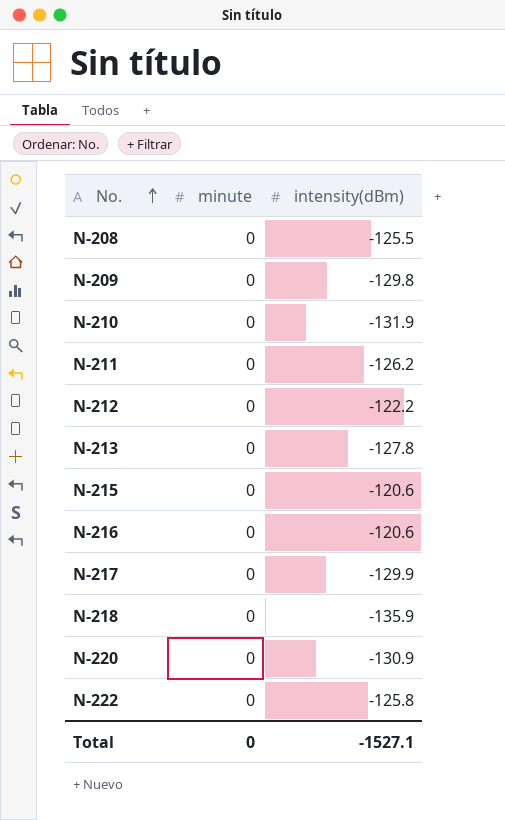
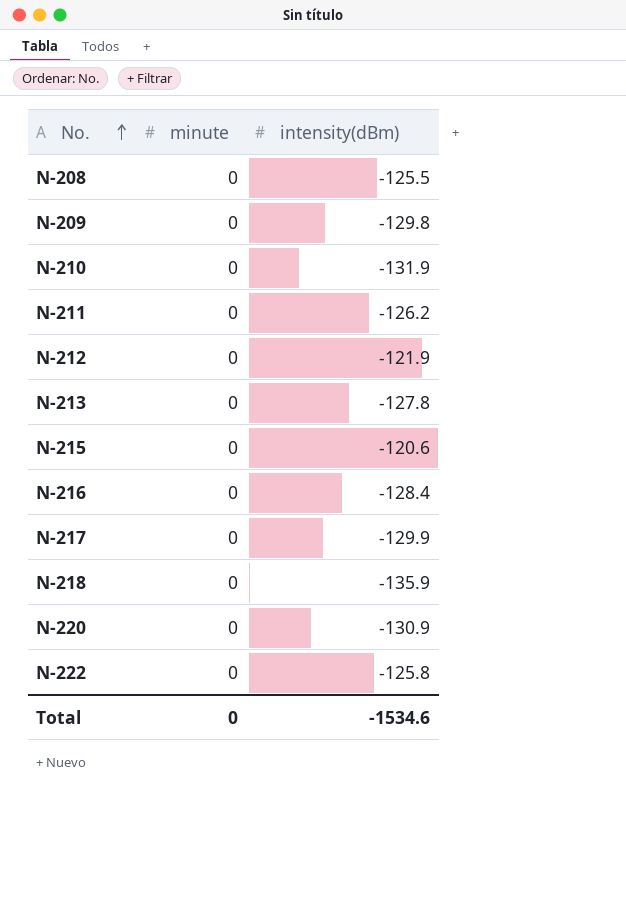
N-212 | intensity(dBm): -122.2 -> -121.9
N-216 | intensity(dBm): -120.6 -> -128.4
Total | intensity(dBm): -1527.1 -> -1534.6

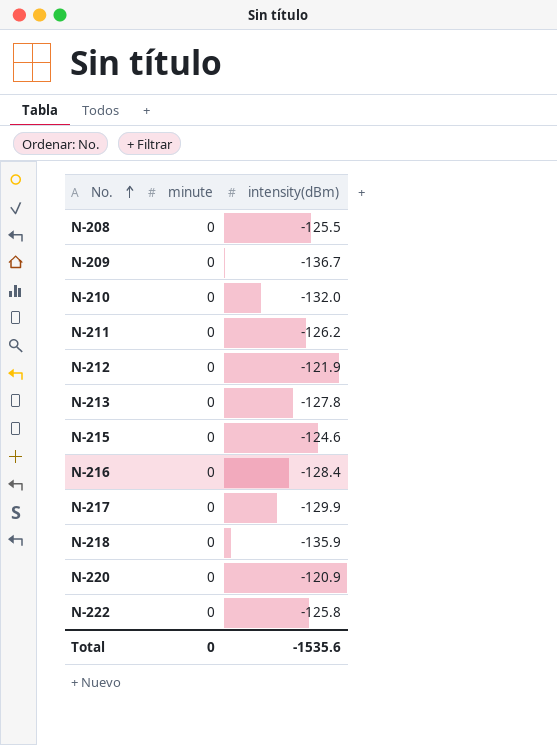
N-209 | intensity(dBm): -129.8 -> -136.7
N-210 | intensity(dBm): -131.9 -> -132.0
N-215 | intensity(dBm): -120.6 -> -124.6
N-220 | intensity(dBm): -130.9 -> -120.9
Total | intensity(dBm): -1534.6 -> -1535.6

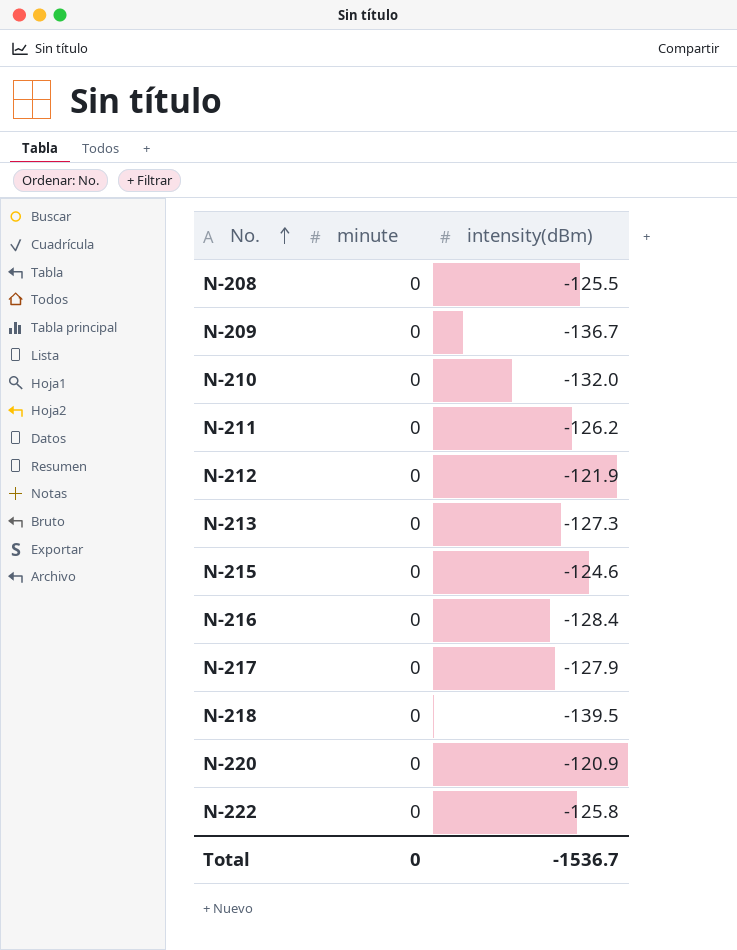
N-213 | intensity(dBm): -127.8 -> -127.3
N-217 | intensity(dBm): -129.9 -> -127.9
N-218 | intensity(dBm): -135.9 -> -139.5
Total | intensity(dBm): -1535.6 -> -1536.7

